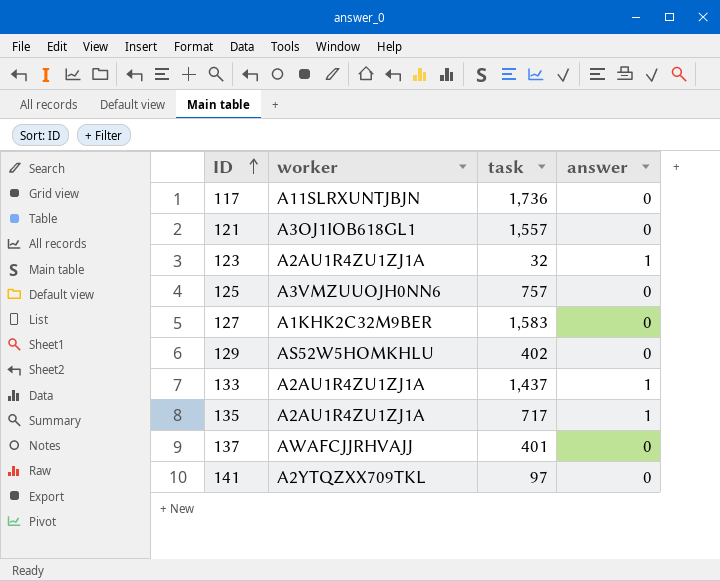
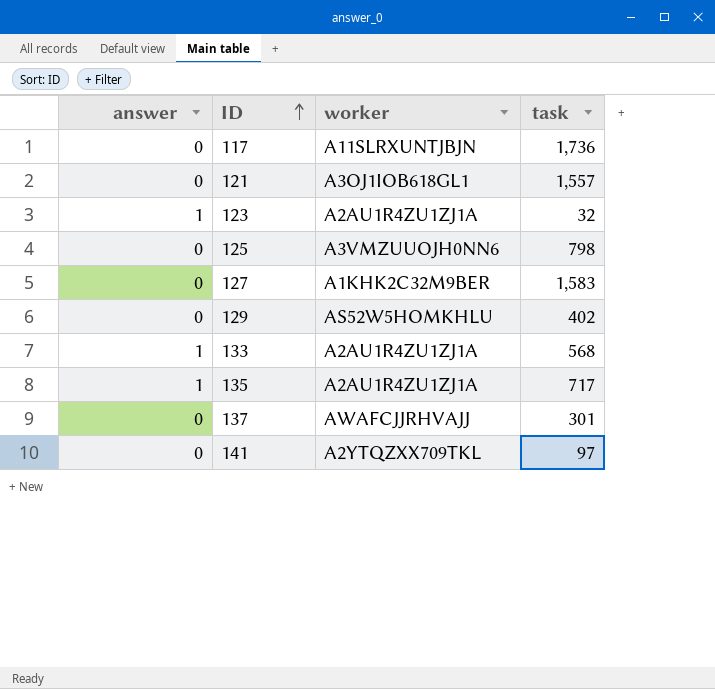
column answer | position: 4 -> 1
125 | task: 757 -> 798
133 | task: 1,437 -> 568
137 | task: 401 -> 301

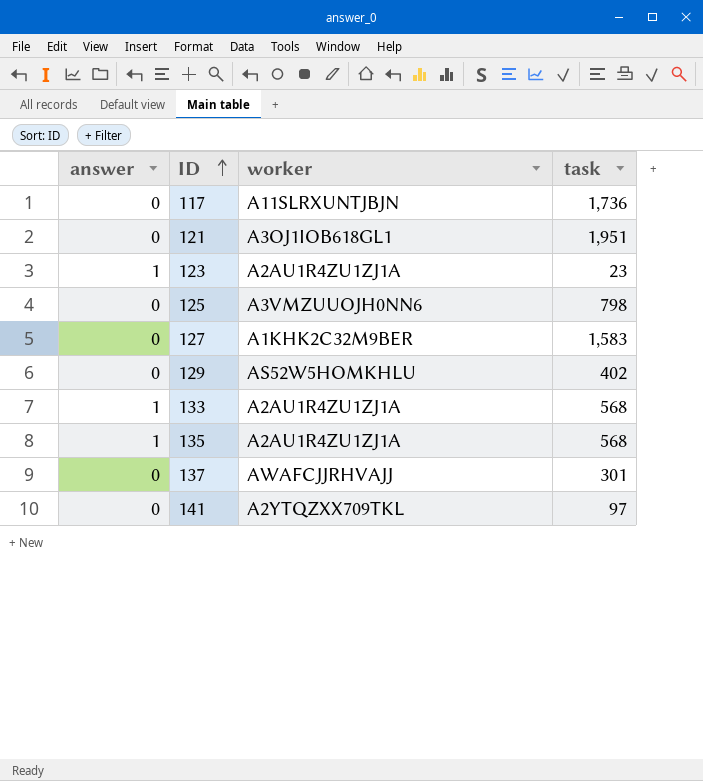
121 | task: 1,557 -> 1,951
123 | task: 32 -> 23
135 | task: 717 -> 568

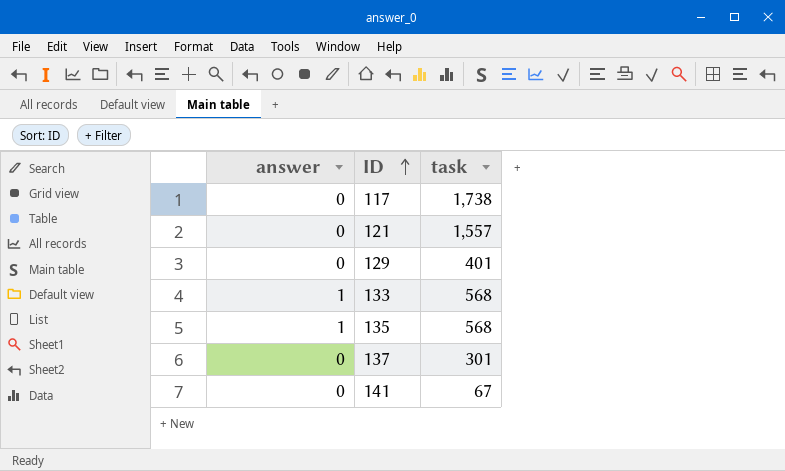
column worker | position: 3 -> none
row 123: 1 | A2AU1R4ZU1ZJ1A | 23 -> none
row 125: 0 | A3VMZUUOJH0NN6 | 798 -> none
row 127: 0 | A1KHK2C32M9BER | 1,583 -> none
117 | task: 1,736 -> 1,738
121 | task: 1,951 -> 1,557
129 | task: 402 -> 401
141 | task: 97 -> 67

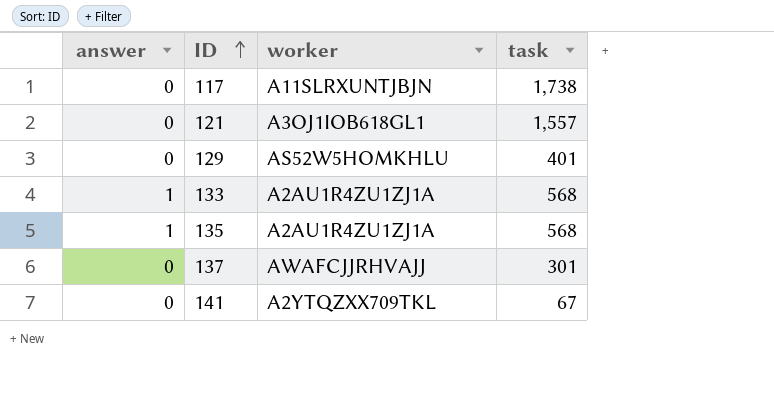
column worker | position: none -> 3

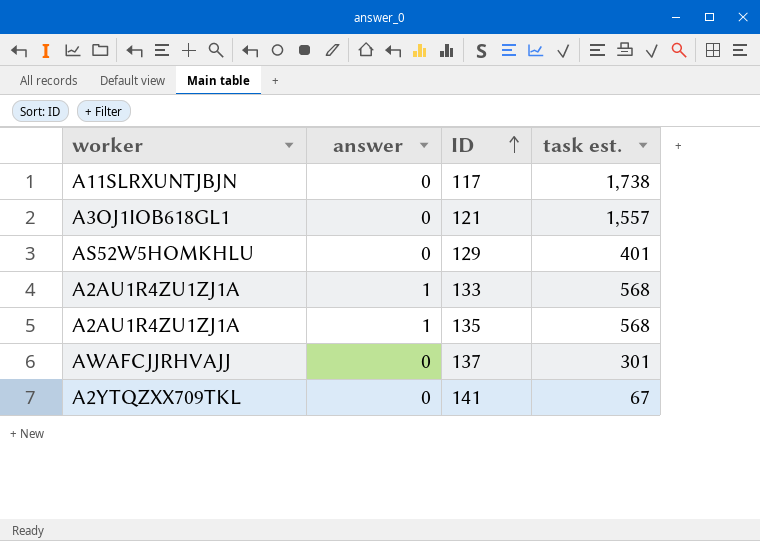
column worker | position: 3 -> 1
column name: task -> task est.

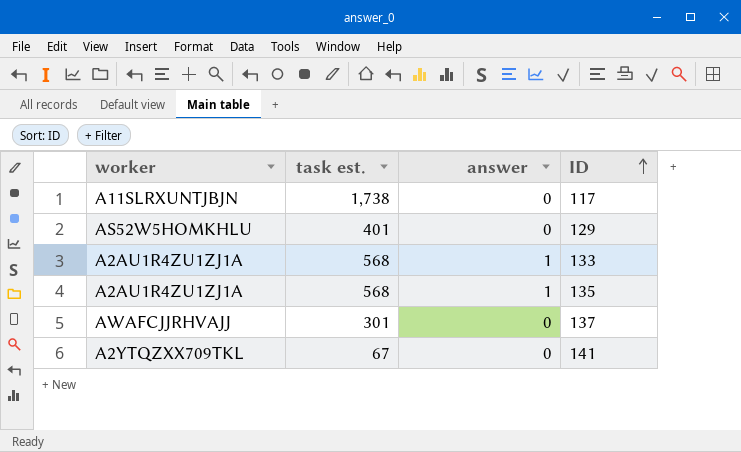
column task est. | position: 4 -> 2
row 121: A3OJ1IOB618GL1 | 0 | 1,557 -> none

